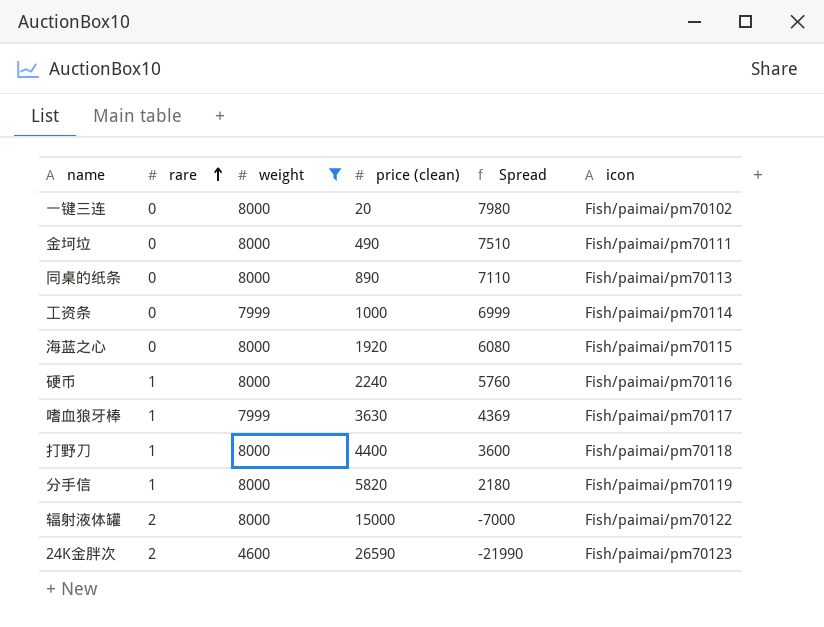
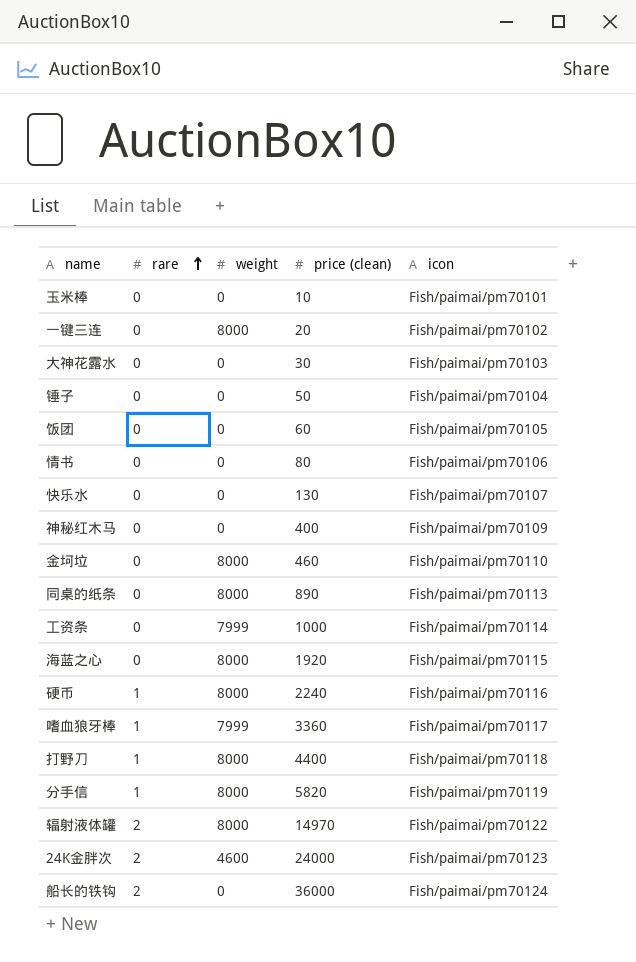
filter: weight != 0 -> none
column Spread | formula: [weight] - [price (clean)] -> none
金坷垃 | price (clean): 490 -> 460
金坷垃 | icon: Fish/paimai/pm70111 -> Fish/paimai/pm70110
嗜血狼牙棒 | price (clean): 3630 -> 3360
辐射液体罐 | price (clean): 15000 -> 14970
24K金胖次 | price (clean): 26590 -> 24000

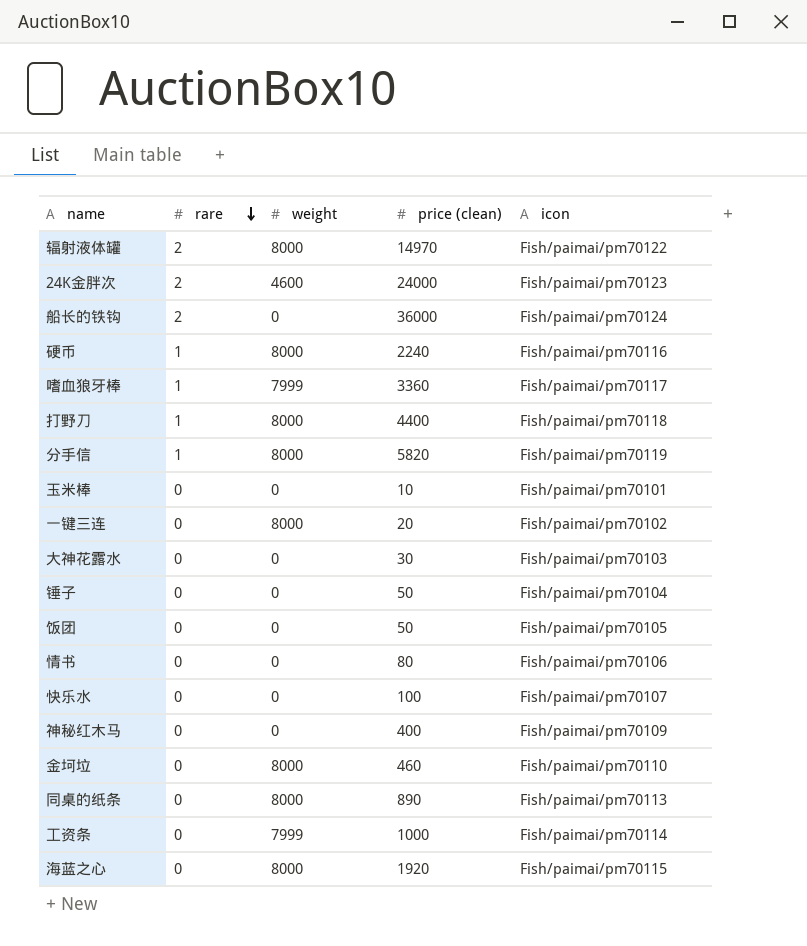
row order: rare ascending -> rare descending
饭团 | price (clean): 60 -> 50
快乐水 | price (clean): 130 -> 100

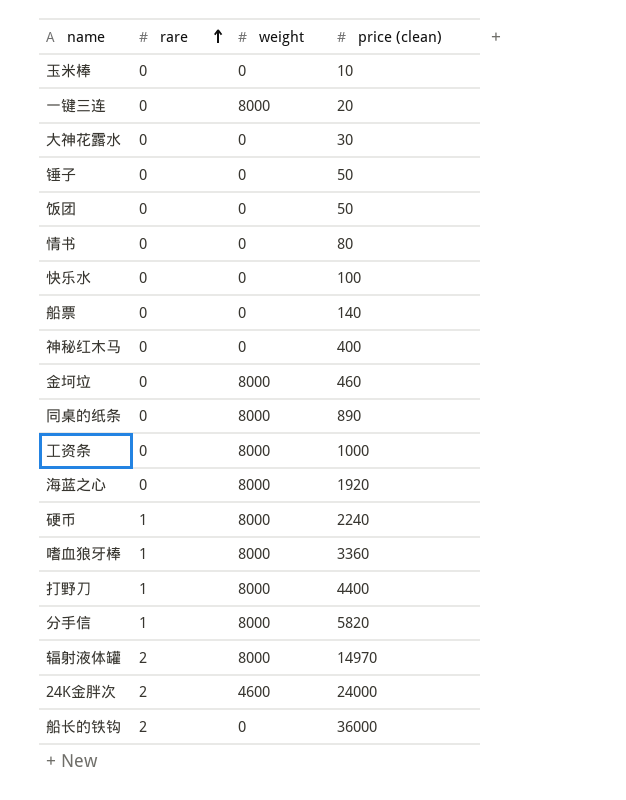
row order: rare descending -> rare ascending
column icon | position: 5 -> none
row 船票: none -> 0 | 0 | 140
工资条 | weight: 7999 -> 8000
嗜血狼牙棒 | weight: 7999 -> 8000

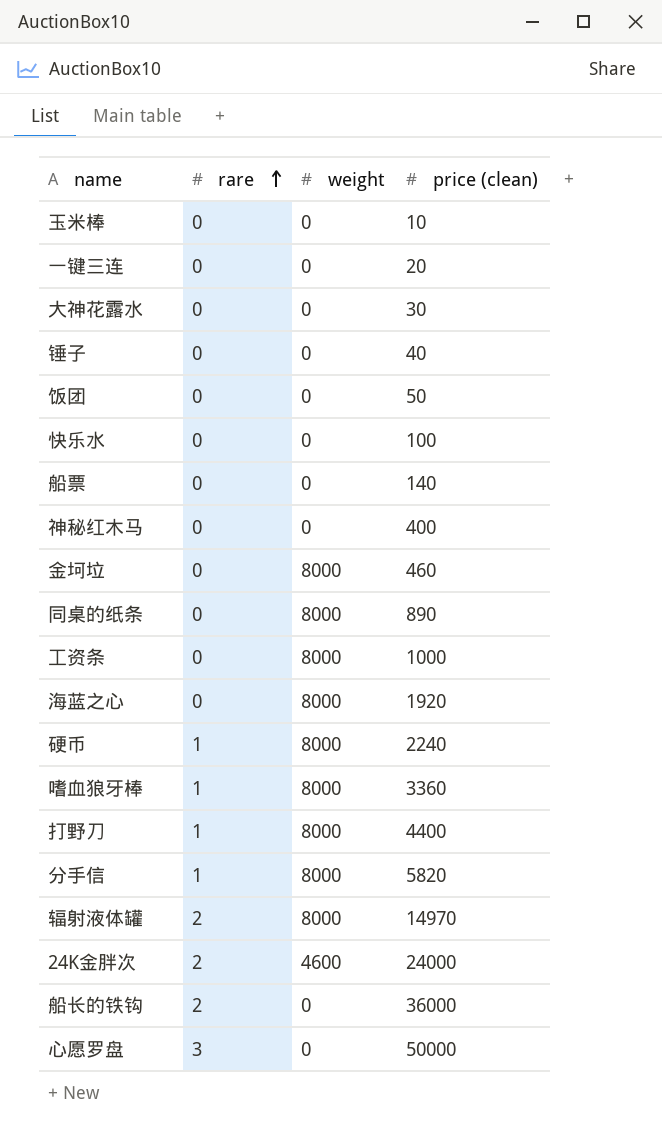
row 情书: 0 | 0 | 80 -> none
一键三连 | weight: 8000 -> 0
锤子 | price (clean): 50 -> 40
row 心愿罗盘: none -> 3 | 0 | 50000

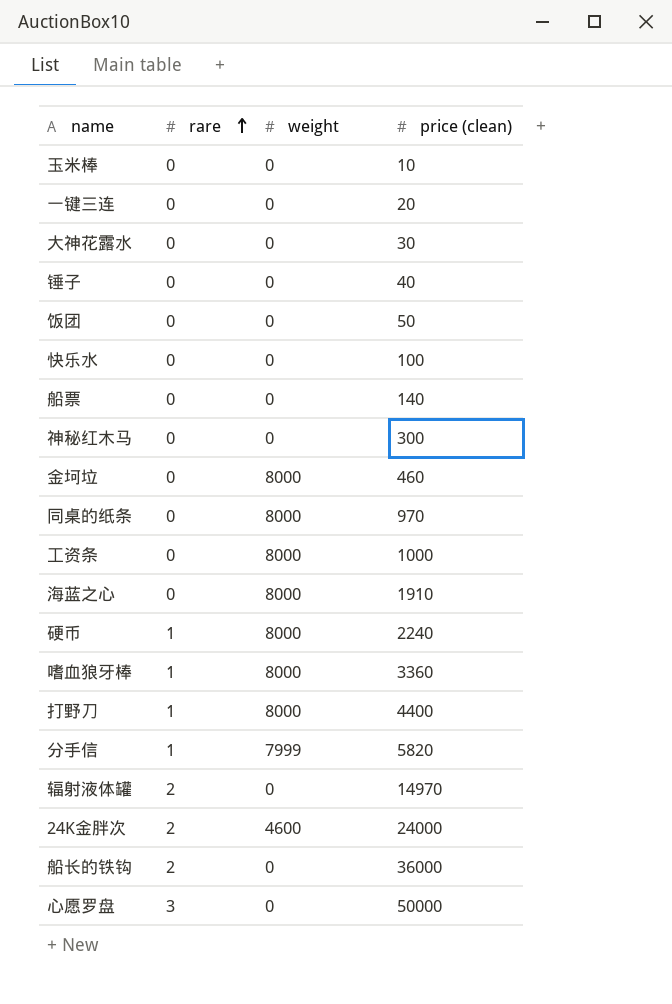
神秘红木马 | price (clean): 400 -> 300
同桌的纸条 | price (clean): 890 -> 970
海蓝之心 | price (clean): 1920 -> 1910
分手信 | weight: 8000 -> 7999
辐射液体罐 | weight: 8000 -> 0

